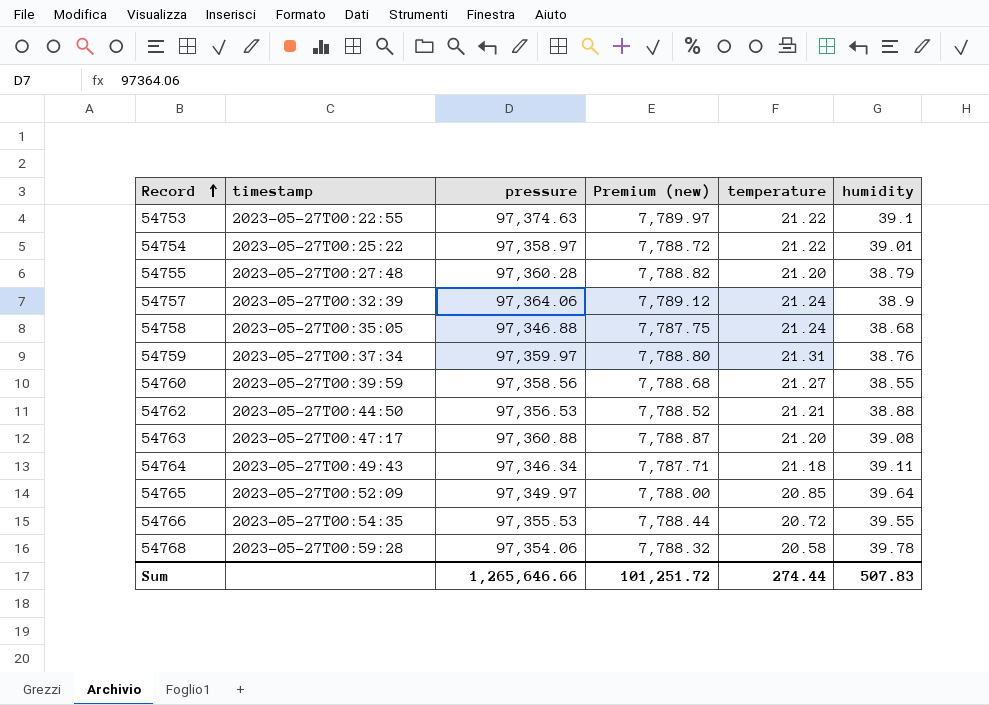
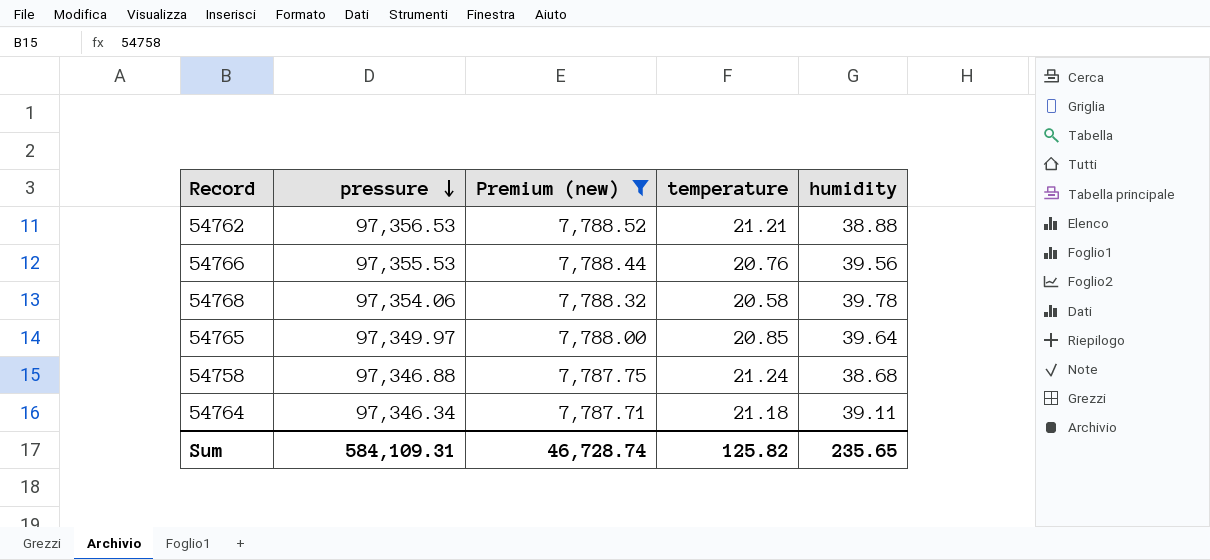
filter: none -> Premium (new) <= 7,788.52
row order: Record ascending -> pressure descending
column timestamp | position: 2 -> none
54766 | temperature: 20.72 -> 20.76
54766 | humidity: 39.55 -> 39.56
Sum | pressure: 1,265,646.66 -> 584,109.31
Sum | Premium (new): 101,251.72 -> 46,728.74
Sum | temperature: 274.44 -> 125.82
Sum | humidity: 507.83 -> 235.65

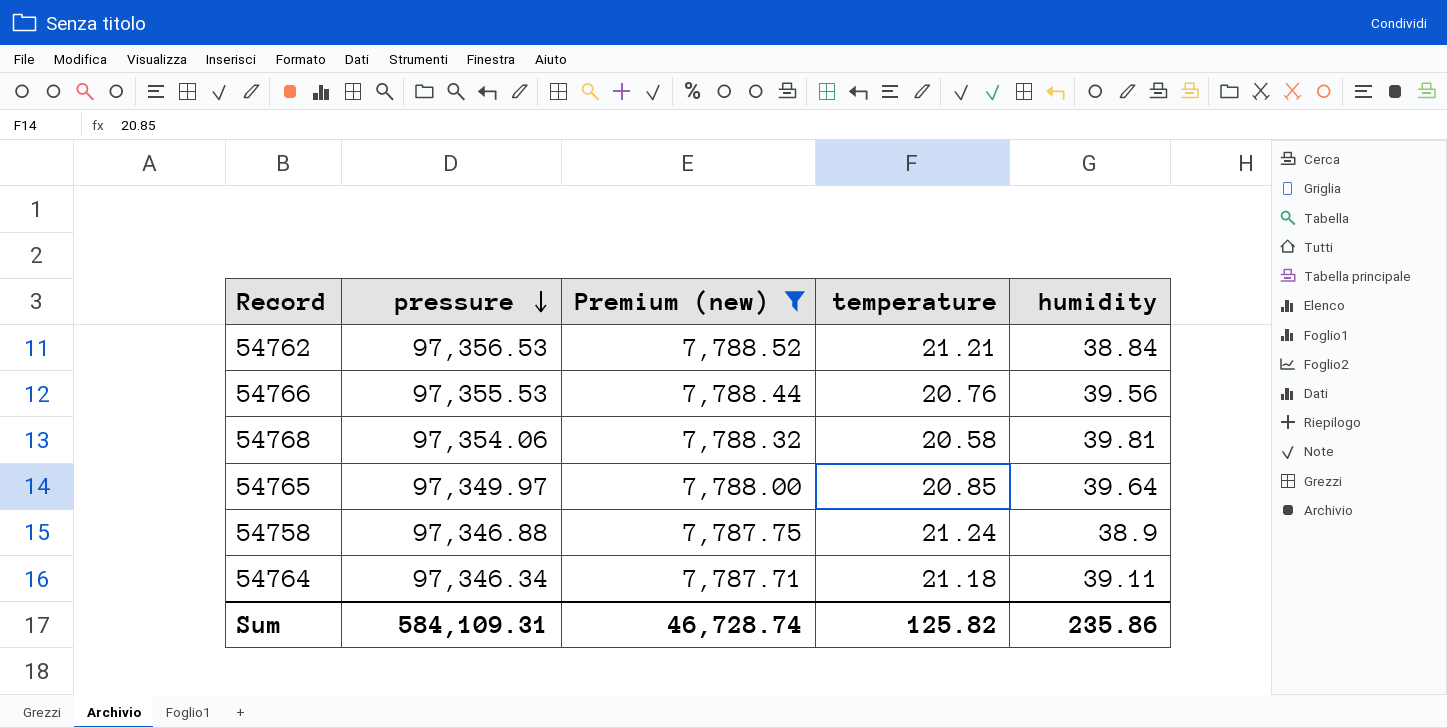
54762 | humidity: 38.88 -> 38.84
54768 | humidity: 39.78 -> 39.81
54758 | humidity: 38.68 -> 38.9
Sum | humidity: 235.65 -> 235.86

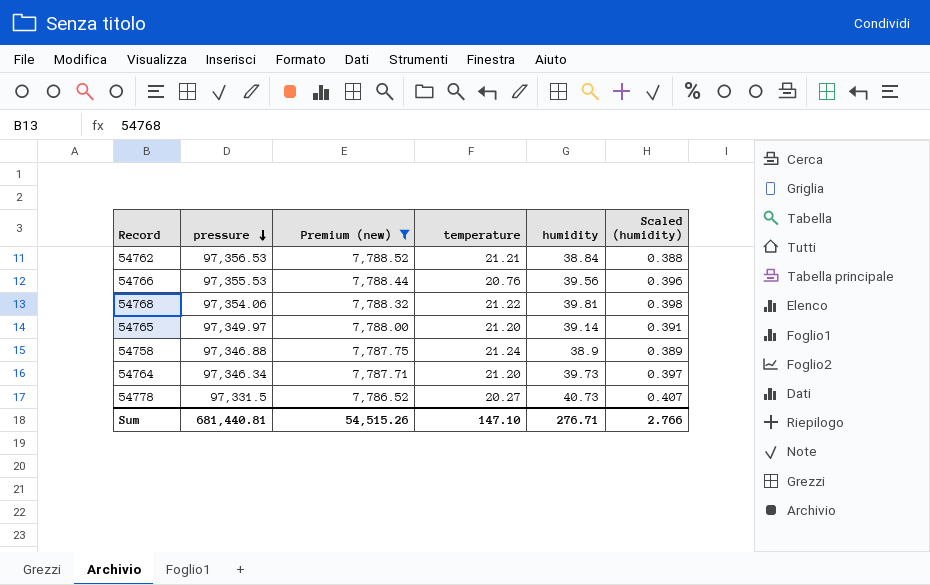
column Scaled (humidity) | formula: none -> [humidity] * 0.01
54768 | temperature: 20.58 -> 21.22
54765 | temperature: 20.85 -> 21.20
54765 | humidity: 39.64 -> 39.14
54764 | temperature: 21.18 -> 21.20
54764 | humidity: 39.11 -> 39.73
row 54778: none -> 97,331.5 | 7,786.52 | 20.27 | 40.73 | 0.407
Sum | pressure: 584,109.31 -> 681,440.81
Sum | Premium (new): 46,728.74 -> 54,515.26
Sum | temperature: 125.82 -> 147.10
Sum | humidity: 235.86 -> 276.71

